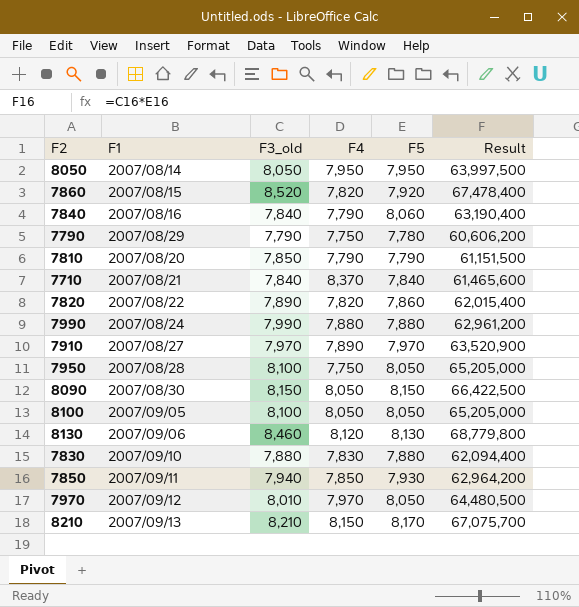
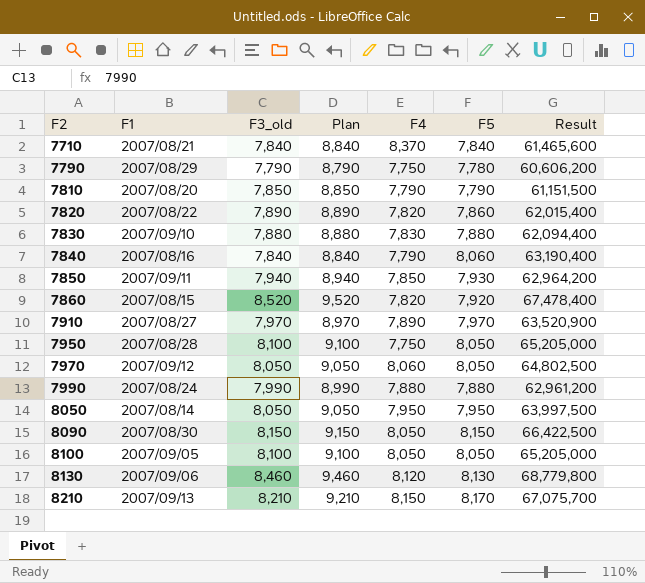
row order: none -> F2 ascending
column Plan | formula: none -> [F3_old] + 1000
7970 | F3_old: 8,010 -> 8,050
7970 | F4: 7,970 -> 8,060
7970 | Result: 64,480,500 -> 64,802,500

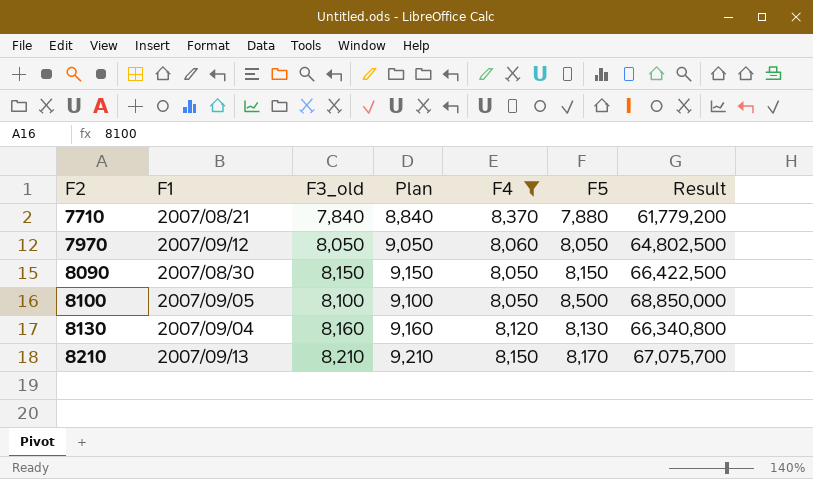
filter: none -> F4 >= 8,050
7710 | F5: 7,840 -> 7,880
7710 | Result: 61,465,600 -> 61,779,200
8100 | F5: 8,050 -> 8,500
8100 | Result: 65,205,000 -> 68,850,000
8130 | F1: 2007/09/06 -> 2007/09/04
8130 | F3_old: 8,460 -> 8,160
8130 | Plan: 9,460 -> 9,160
8130 | Result: 68,779,800 -> 66,340,800

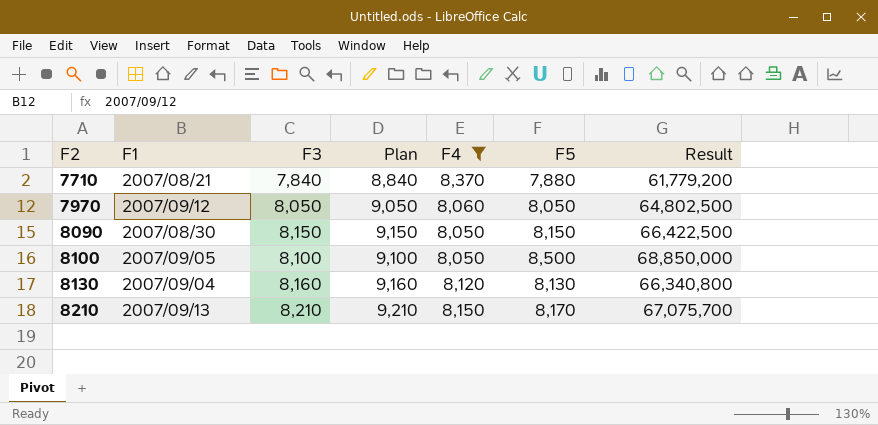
column name: F3_old -> F3

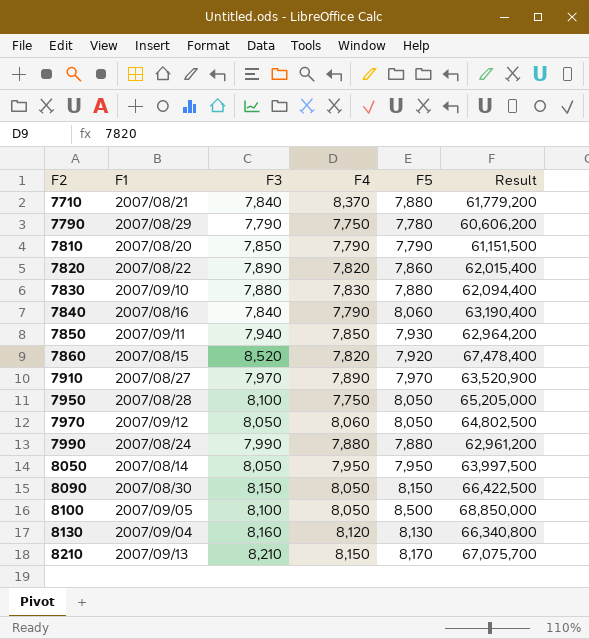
filter: F4 >= 8,050 -> none
column Plan | formula: [F3] + 1000 -> none

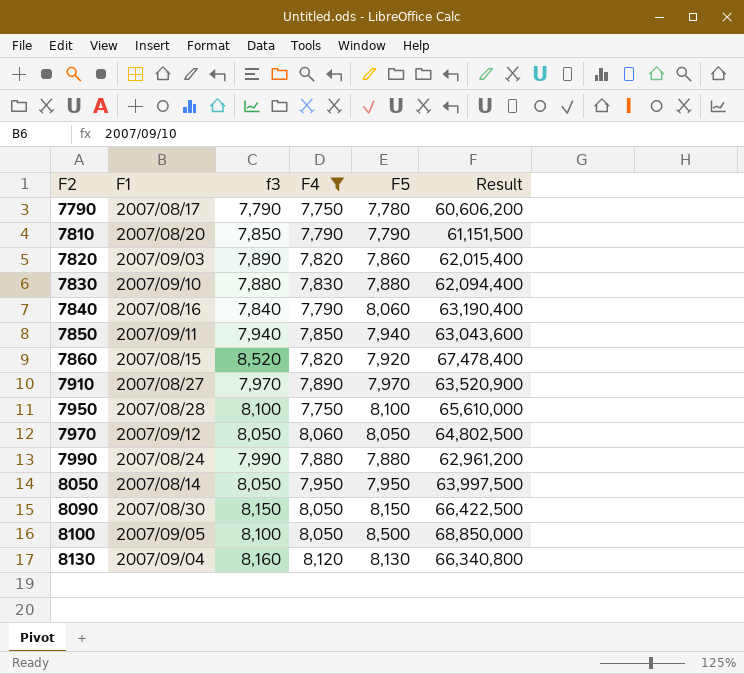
filter: none -> F4 <= 8,120
column name: F3 -> f3
7790 | F1: 2007/08/29 -> 2007/08/17
7820 | F1: 2007/08/22 -> 2007/09/03
7850 | F5: 7,930 -> 7,940
7850 | Result: 62,964,200 -> 63,043,600
7950 | F5: 8,050 -> 8,100
7950 | Result: 65,205,000 -> 65,610,000

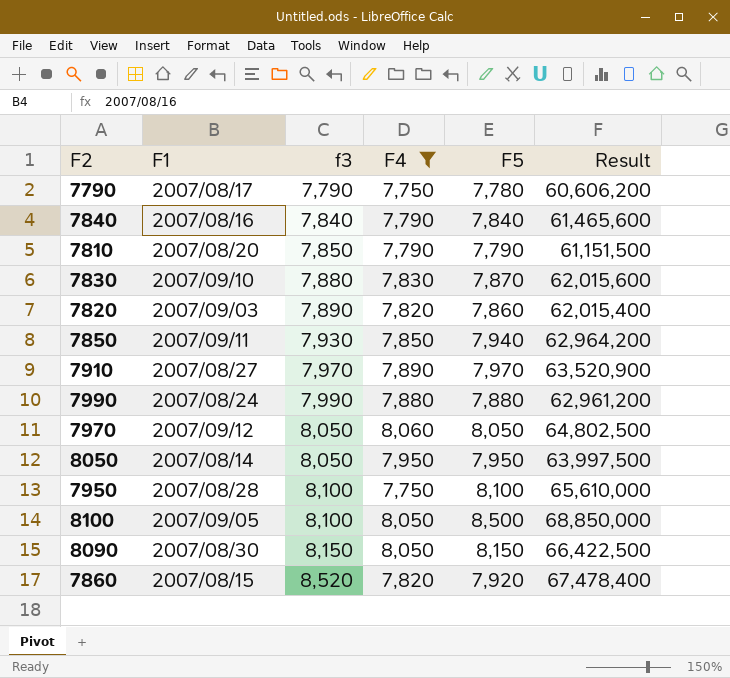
row order: F2 ascending -> f3 ascending
row 8130: 2007/09/04 | 8,160 | 8,120 | 8,130 | 66,340,800 -> none
7840 | F5: 8,060 -> 7,840
7840 | Result: 63,190,400 -> 61,465,600
7830 | F5: 7,880 -> 7,870
7830 | Result: 62,094,400 -> 62,015,600
7850 | f3: 7,940 -> 7,930
7850 | Result: 63,043,600 -> 62,964,200

